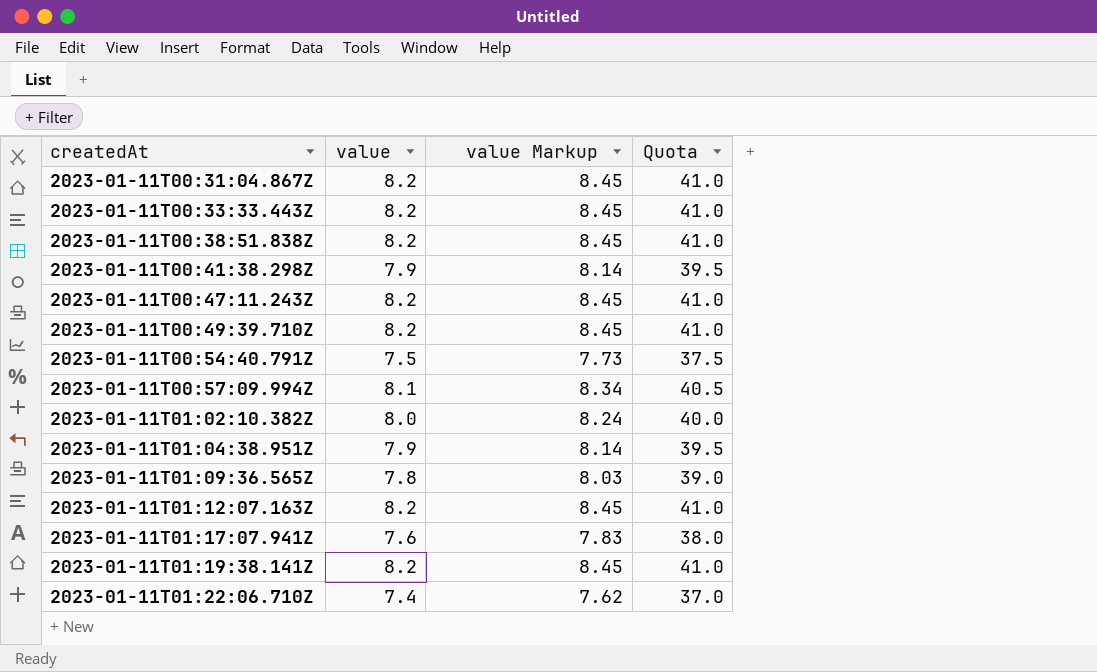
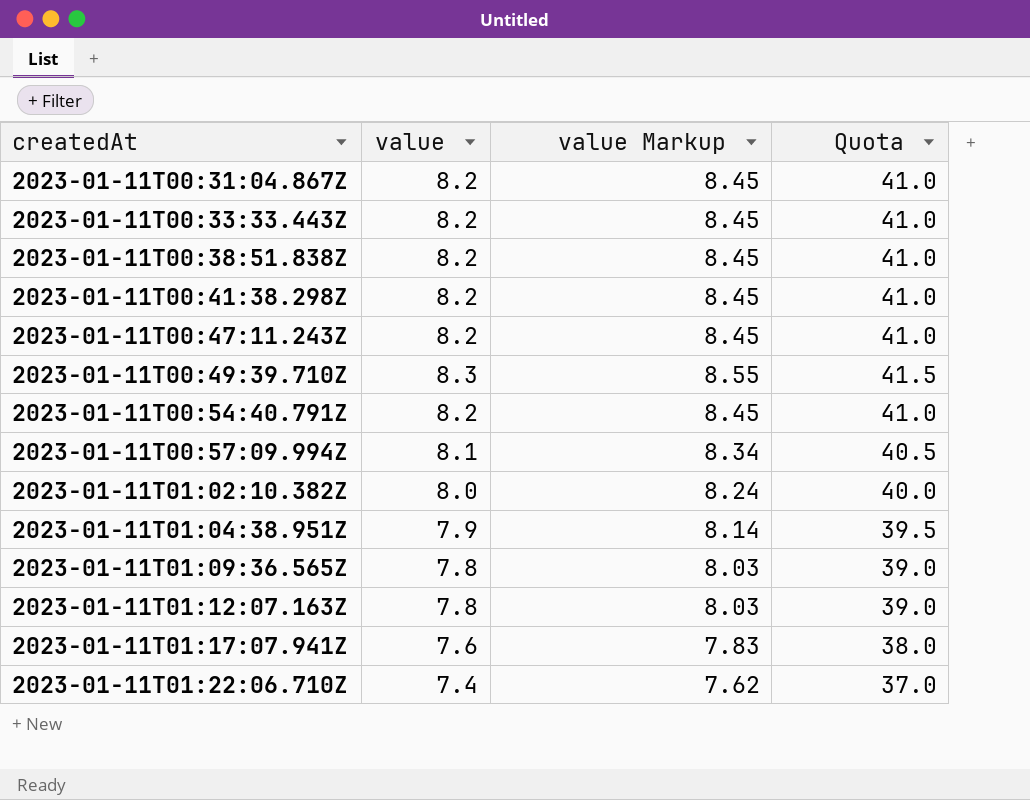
row 2023-01-11T01:19:38.141Z: 8.2 | 8.45 | 41.0 -> none
2023-01-11T00:41:38.298Z | value: 7.9 -> 8.2
2023-01-11T00:41:38.298Z | value Markup: 8.14 -> 8.45
2023-01-11T00:41:38.298Z | Quota: 39.5 -> 41.0
2023-01-11T00:49:39.710Z | value: 8.2 -> 8.3
2023-01-11T00:49:39.710Z | value Markup: 8.45 -> 8.55
2023-01-11T00:49:39.710Z | Quota: 41.0 -> 41.5
2023-01-11T00:54:40.791Z | value: 7.5 -> 8.2
2023-01-11T00:54:40.791Z | value Markup: 7.73 -> 8.45
2023-01-11T00:54:40.791Z | Quota: 37.5 -> 41.0
2023-01-11T01:12:07.163Z | value: 8.2 -> 7.8
2023-01-11T01:12:07.163Z | value Markup: 8.45 -> 8.03
2023-01-11T01:12:07.163Z | Quota: 41.0 -> 39.0

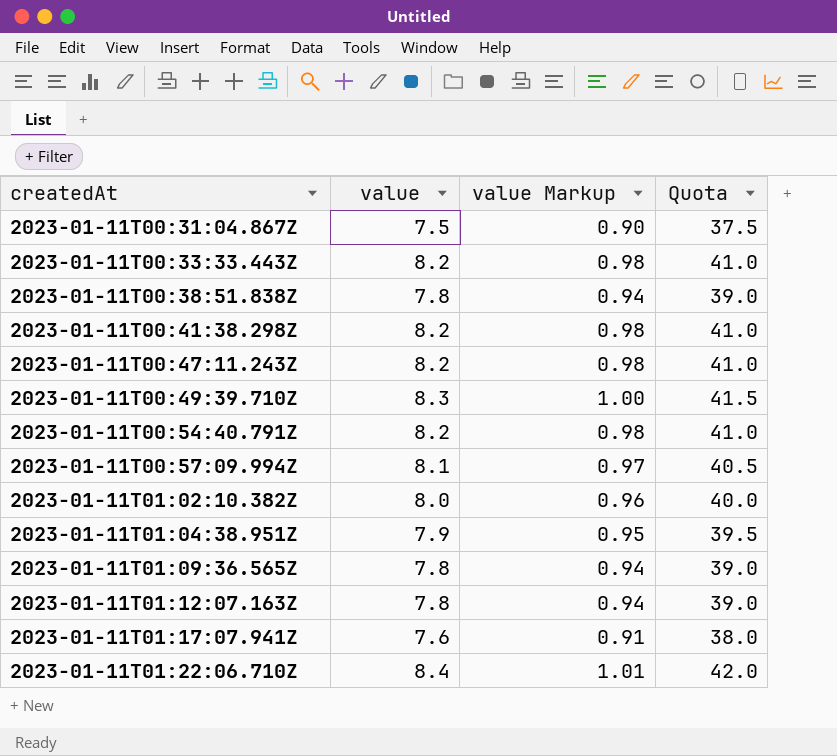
column value Markup | formula: [value] * 1.03 -> [value] * 0.12
2023-01-11T00:31:04.867Z | value: 8.2 -> 7.5
2023-01-11T00:31:04.867Z | Quota: 41.0 -> 37.5
2023-01-11T00:38:51.838Z | value: 8.2 -> 7.8
2023-01-11T00:38:51.838Z | Quota: 41.0 -> 39.0
2023-01-11T01:22:06.710Z | value: 7.4 -> 8.4
2023-01-11T01:22:06.710Z | Quota: 37.0 -> 42.0

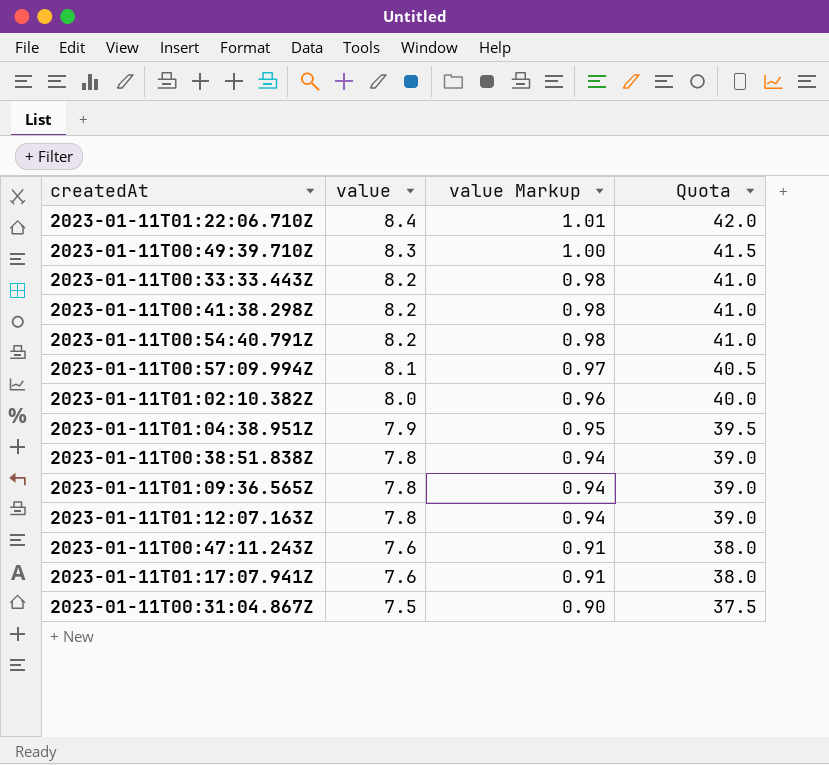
row order: createdAt ascending -> value descending
2023-01-11T00:47:11.243Z | value: 8.2 -> 7.6
2023-01-11T00:47:11.243Z | value Markup: 0.98 -> 0.91
2023-01-11T00:47:11.243Z | Quota: 41.0 -> 38.0

